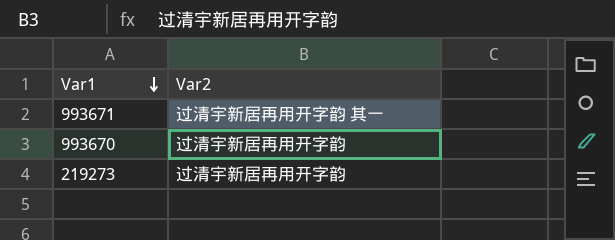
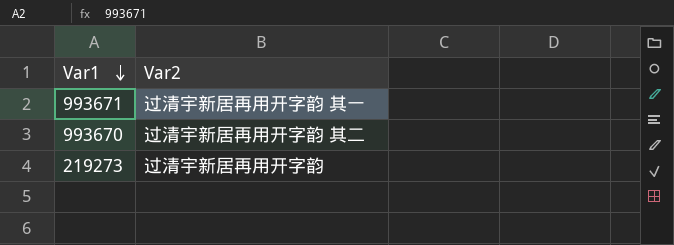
993670 | Var2: 过清宇新居再用开字韵 -> 过清宇新居再用开字韵 其二

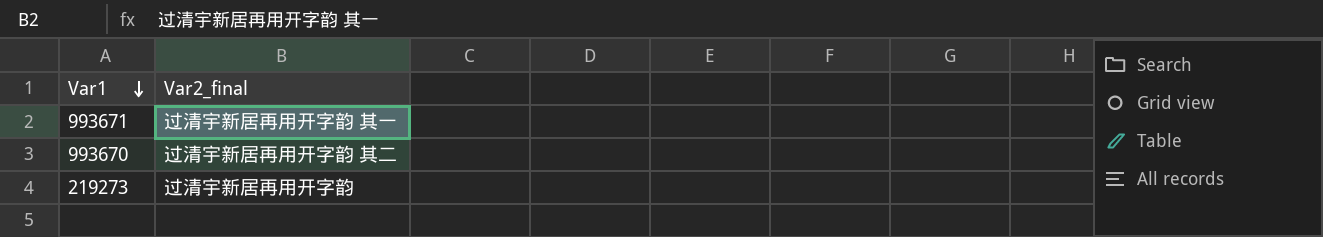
column name: Var2 -> Var2_final

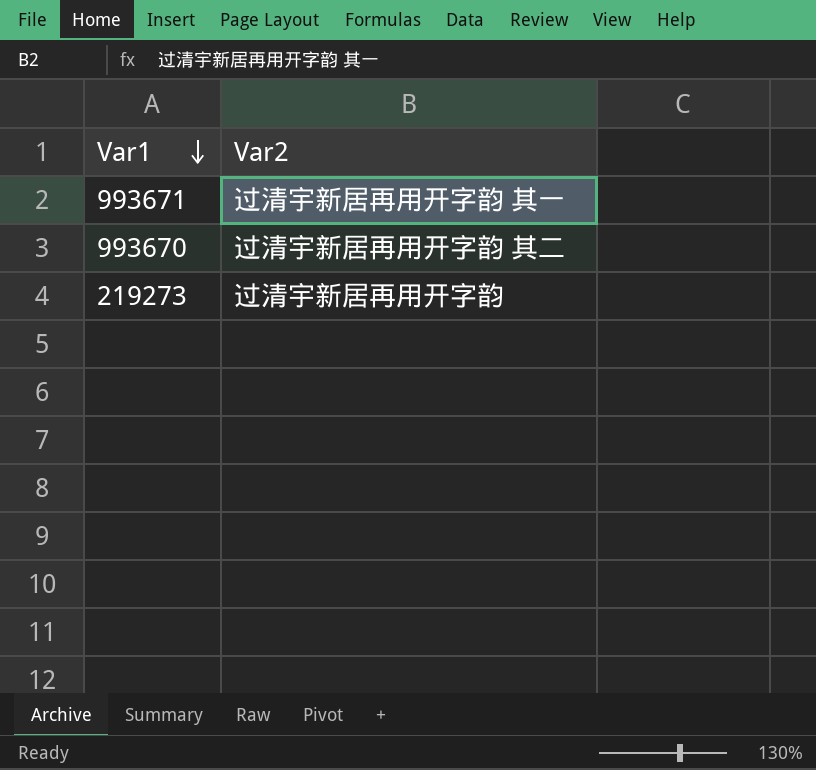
column name: Var2_final -> Var2

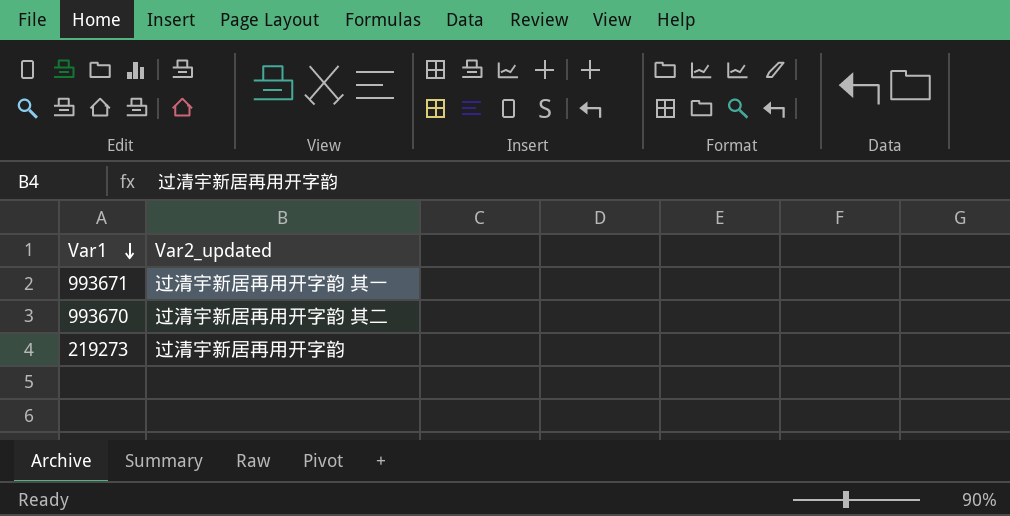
column name: Var2 -> Var2_updated

